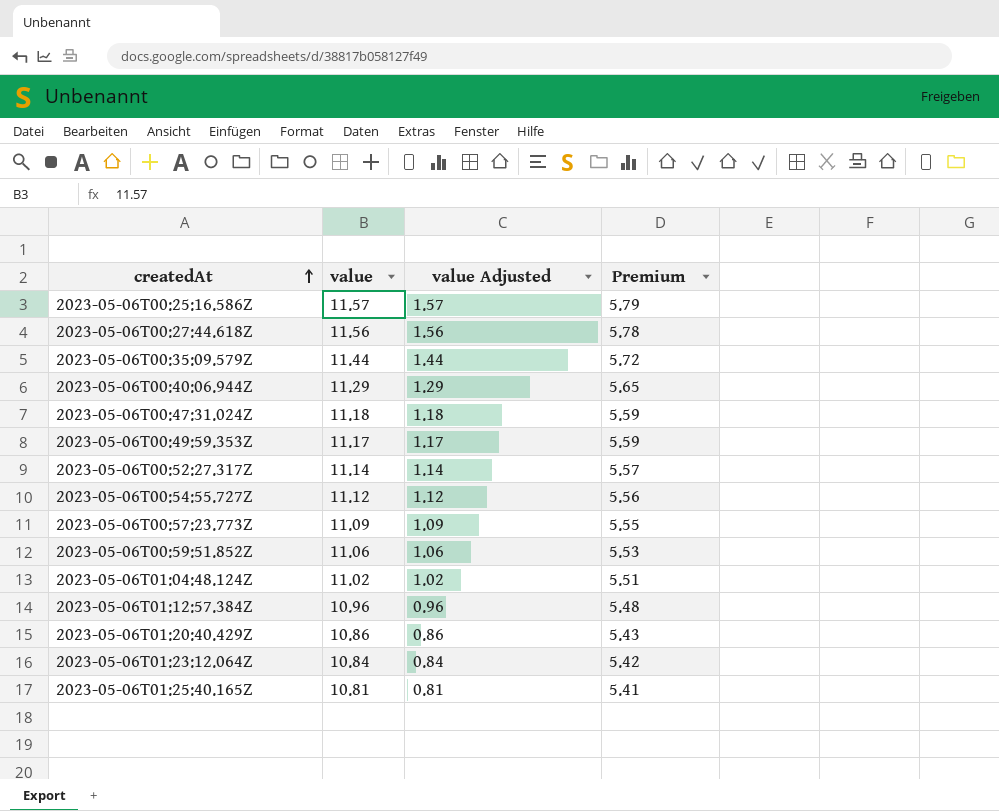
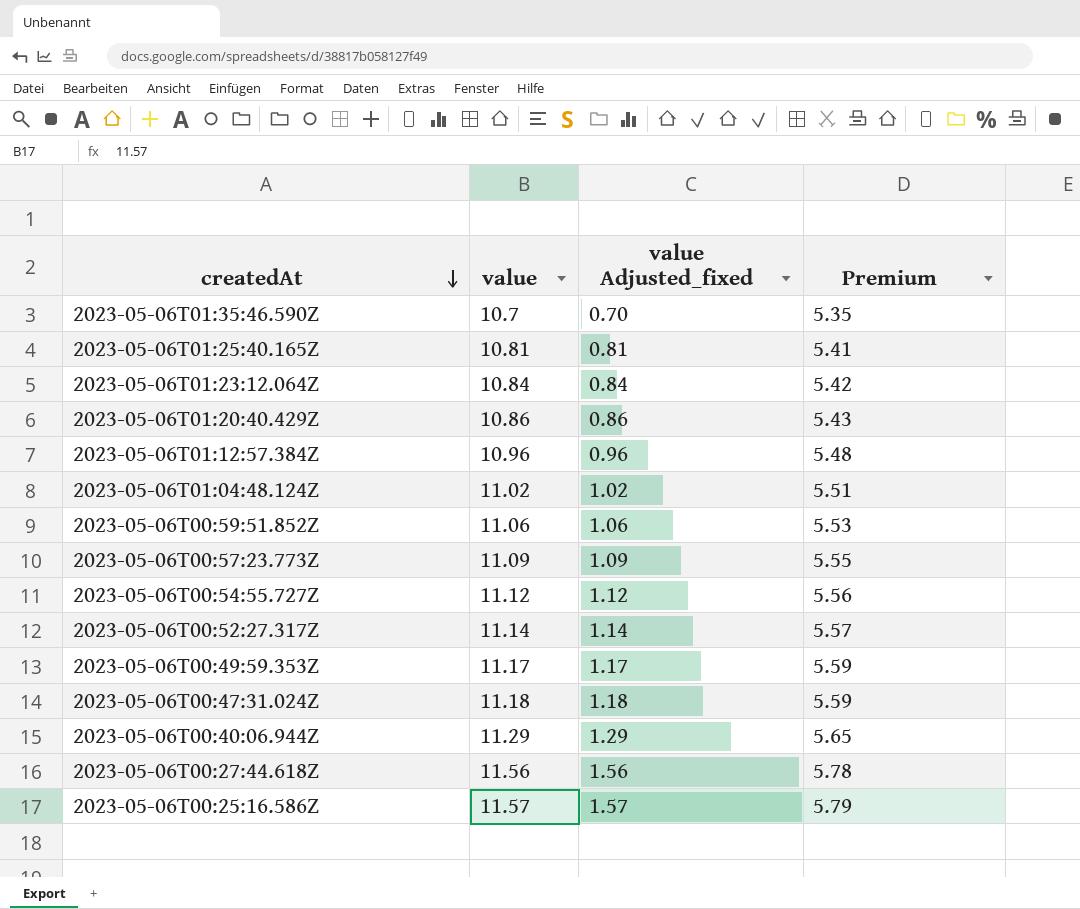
row order: createdAt ascending -> createdAt descending
column name: value Adjusted -> value Adjusted_fixed
row 2023-05-06T00:35:09.579Z: 11.44 | 1.44 | 5.72 -> none
row 2023-05-06T01:35:46.590Z: none -> 10.7 | 0.70 | 5.35

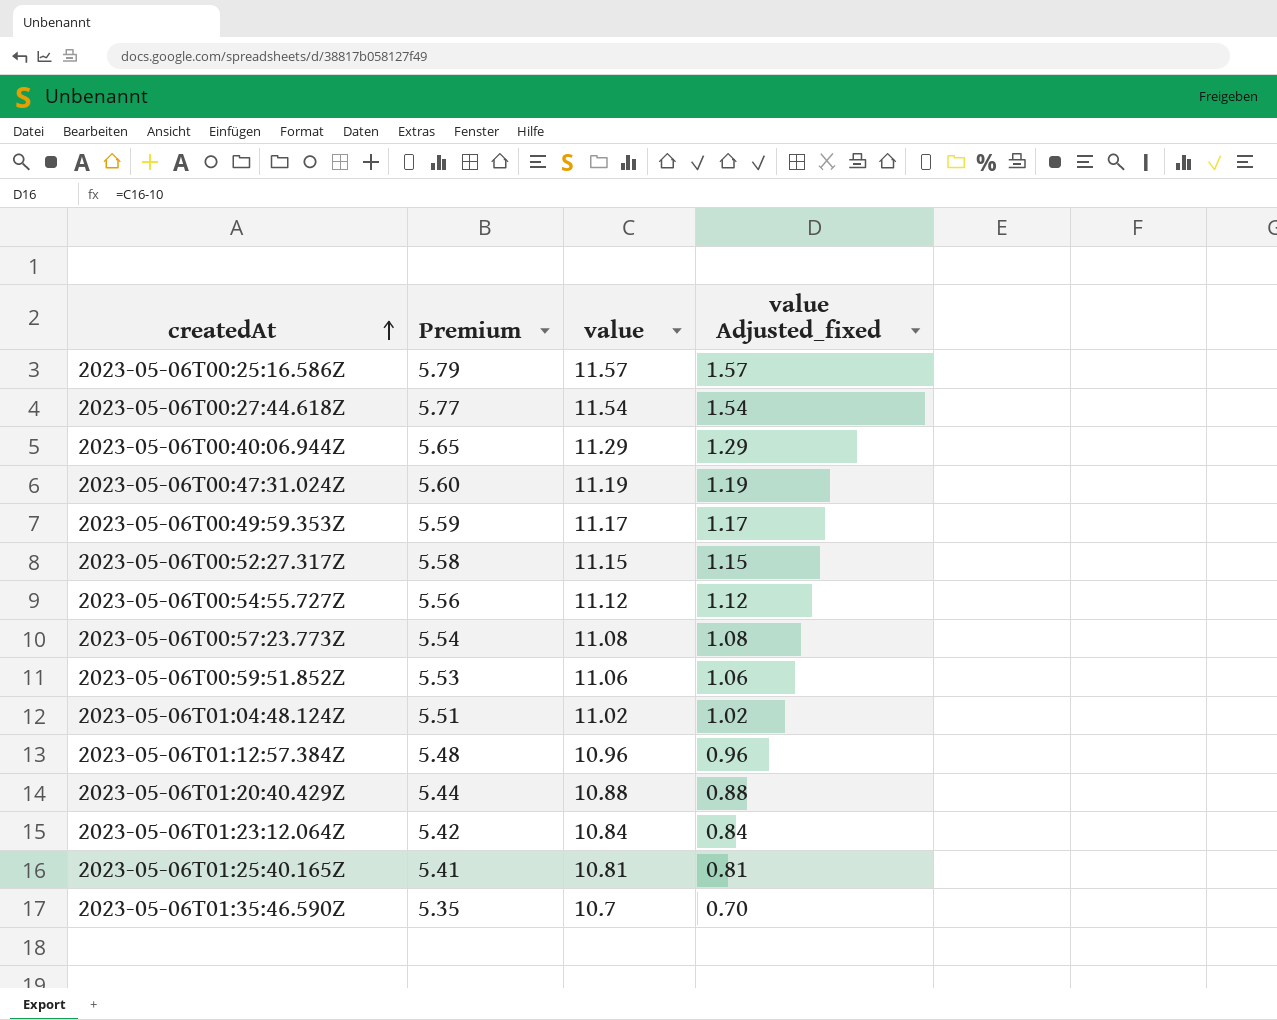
row order: createdAt descending -> createdAt ascending
column Premium | position: 4 -> 2
2023-05-06T00:27:44.618Z | Premium: 5.78 -> 5.77
2023-05-06T00:27:44.618Z | value: 11.56 -> 11.54
2023-05-06T00:27:44.618Z | value Adjusted_fixed: 1.56 -> 1.54
2023-05-06T00:47:31.024Z | Premium: 5.59 -> 5.60
2023-05-06T00:47:31.024Z | value: 11.18 -> 11.19
2023-05-06T00:47:31.024Z | value Adjusted_fixed: 1.18 -> 1.19
2023-05-06T00:52:27.317Z | Premium: 5.57 -> 5.58
2023-05-06T00:52:27.317Z | value: 11.14 -> 11.15
2023-05-06T00:52:27.317Z | value Adjusted_fixed: 1.14 -> 1.15
2023-05-06T00:57:23.773Z | Premium: 5.55 -> 5.54
2023-05-06T00:57:23.773Z | value: 11.09 -> 11.08
2023-05-06T00:57:23.773Z | value Adjusted_fixed: 1.09 -> 1.08
2023-05-06T01:20:40.429Z | Premium: 5.43 -> 5.44
2023-05-06T01:20:40.429Z | value: 10.86 -> 10.88
2023-05-06T01:20:40.429Z | value Adjusted_fixed: 0.86 -> 0.88

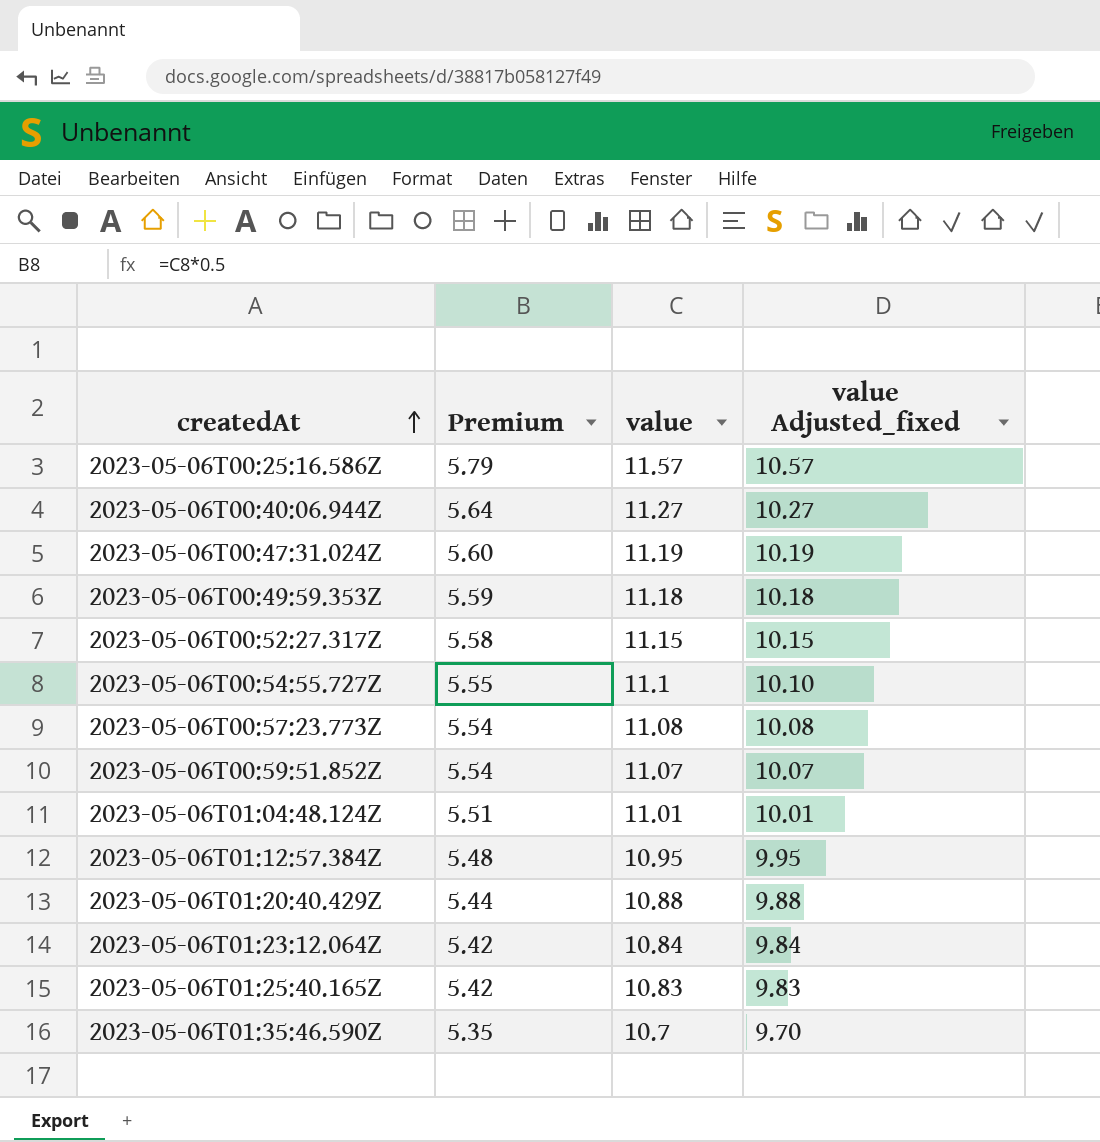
column value Adjusted_fixed | formula: [value] - 10 -> [value] - 1
row 2023-05-06T00:27:44.618Z: 5.77 | 11.54 | 1.54 -> none
2023-05-06T00:40:06.944Z | Premium: 5.65 -> 5.64
2023-05-06T00:40:06.944Z | value: 11.29 -> 11.27
2023-05-06T00:49:59.353Z | value: 11.17 -> 11.18
2023-05-06T00:54:55.727Z | Premium: 5.56 -> 5.55
2023-05-06T00:54:55.727Z | value: 11.12 -> 11.1
2023-05-06T00:59:51.852Z | Premium: 5.53 -> 5.54
2023-05-06T00:59:51.852Z | value: 11.06 -> 11.07
2023-05-06T01:04:48.124Z | value: 11.02 -> 11.01
2023-05-06T01:12:57.384Z | value: 10.96 -> 10.95
2023-05-06T01:25:40.165Z | Premium: 5.41 -> 5.42
2023-05-06T01:25:40.165Z | value: 10.81 -> 10.83

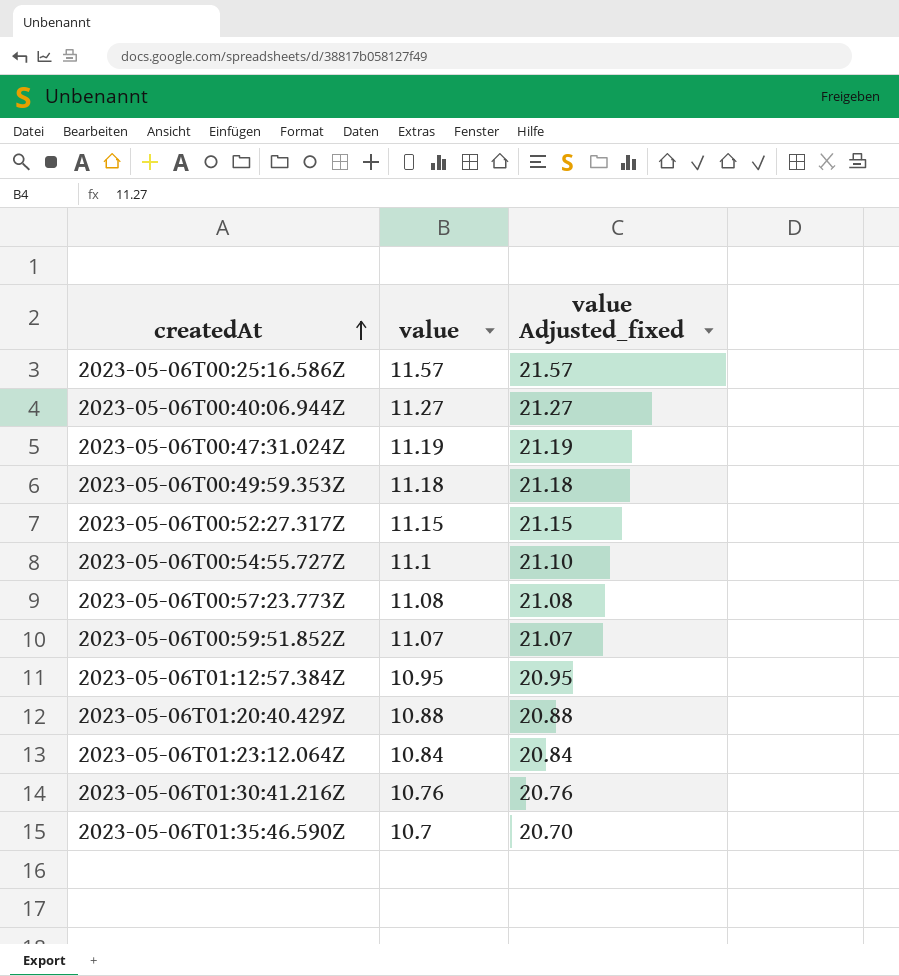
column Premium | formula: [value] * 0.5 -> none
column value Adjusted_fixed | formula: [value] - 1 -> [value] + 10
row 2023-05-06T01:04:48.124Z: 5.51 | 11.01 | 10.01 -> none
row 2023-05-06T01:25:40.165Z: 5.42 | 10.83 | 9.83 -> none
row 2023-05-06T01:30:41.216Z: none -> 10.76 | 20.76

